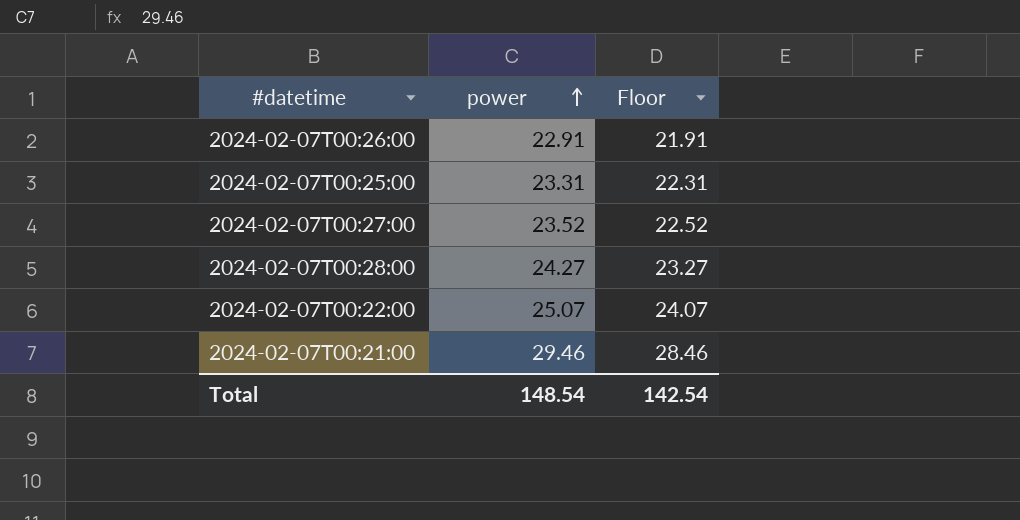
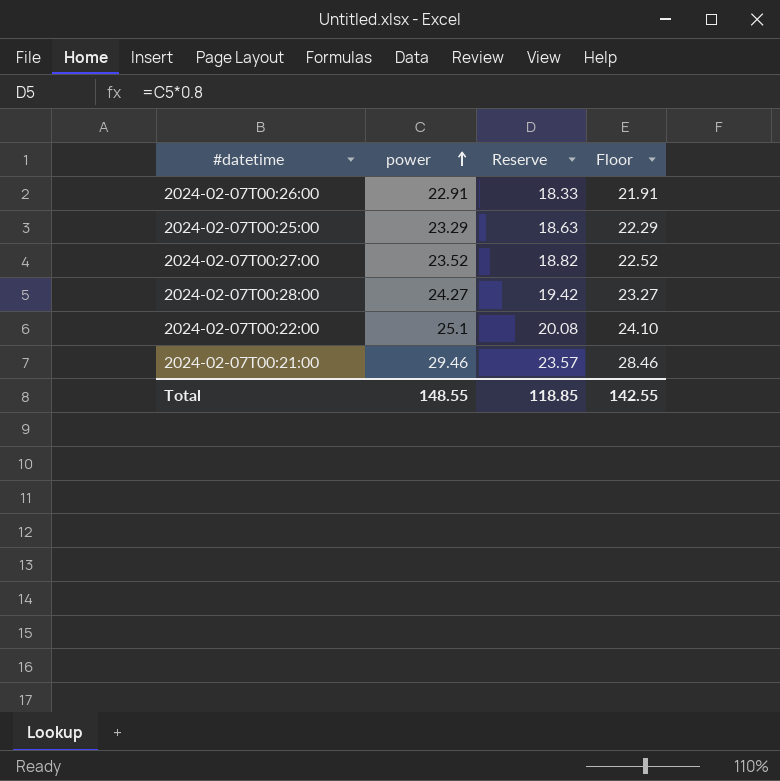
column Reserve | formula: none -> [power] * 0.8
2024-02-07T00:25:00 | power: 23.31 -> 23.29
2024-02-07T00:25:00 | Floor: 22.31 -> 22.29
2024-02-07T00:22:00 | power: 25.07 -> 25.1
2024-02-07T00:22:00 | Floor: 24.07 -> 24.10
Total | power: 148.54 -> 148.55
Total | Floor: 142.54 -> 142.55

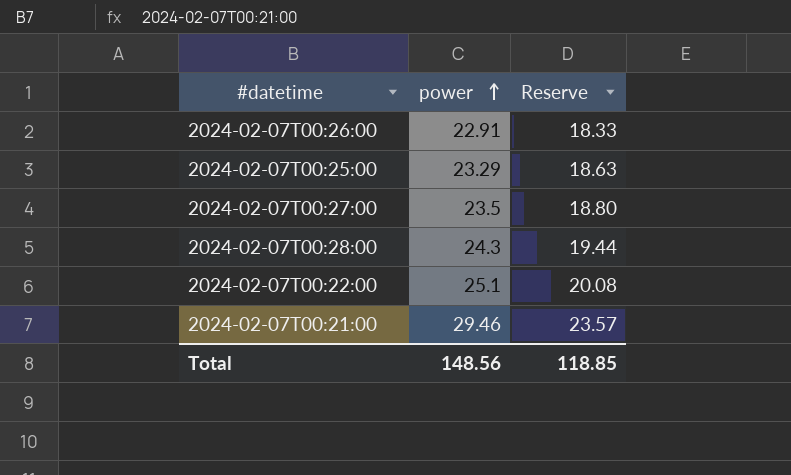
column Floor | formula: [power] - 1 -> none
2024-02-07T00:27:00 | power: 23.52 -> 23.5
2024-02-07T00:27:00 | Reserve: 18.82 -> 18.80
2024-02-07T00:28:00 | power: 24.27 -> 24.3
2024-02-07T00:28:00 | Reserve: 19.42 -> 19.44
Total | power: 148.55 -> 148.56

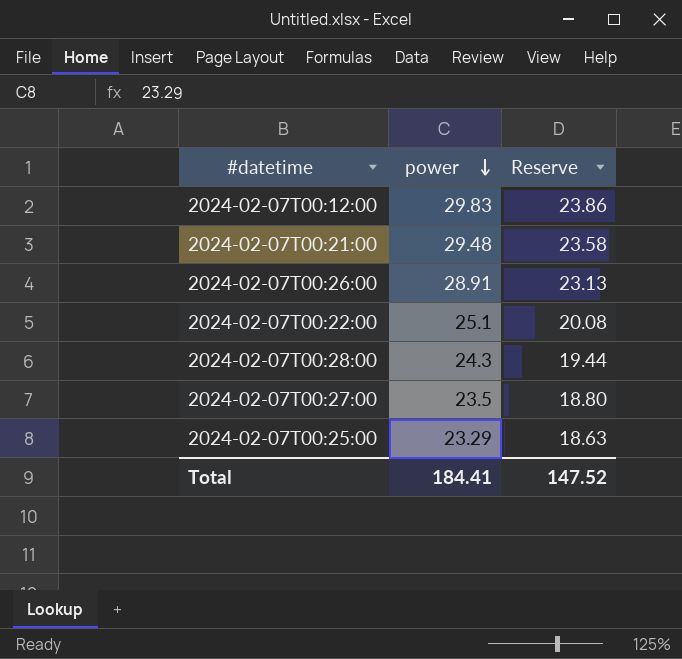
row order: power ascending -> power descending
row 2024-02-07T00:12:00: none -> 29.83 | 23.86
2024-02-07T00:21:00 | power: 29.46 -> 29.48
2024-02-07T00:21:00 | Reserve: 23.57 -> 23.58
2024-02-07T00:26:00 | power: 22.91 -> 28.91
2024-02-07T00:26:00 | Reserve: 18.33 -> 23.13
Total | power: 148.56 -> 184.41
Total | Reserve: 118.85 -> 147.52

